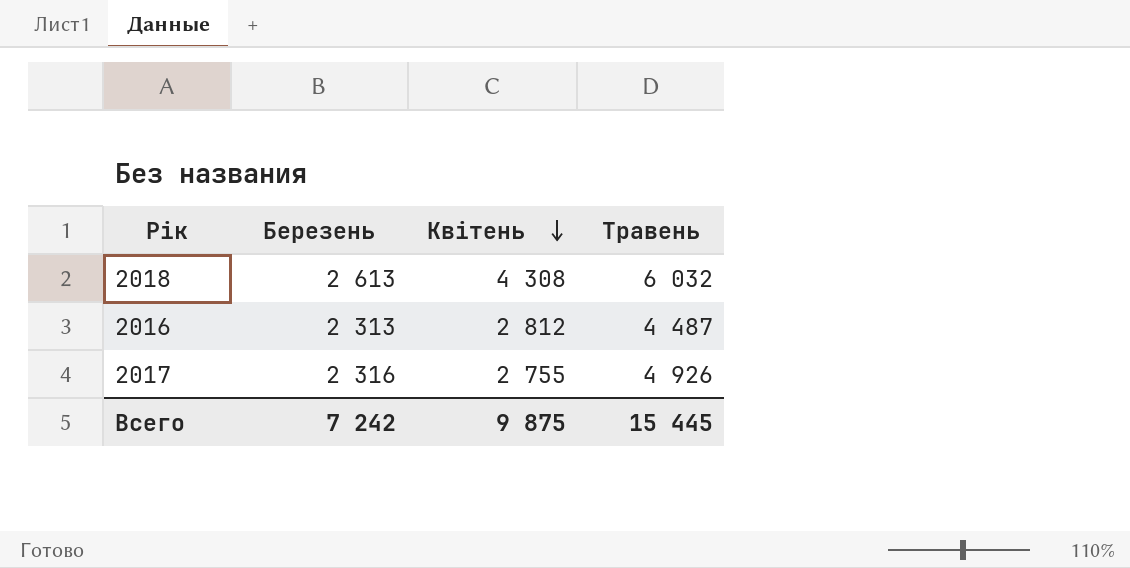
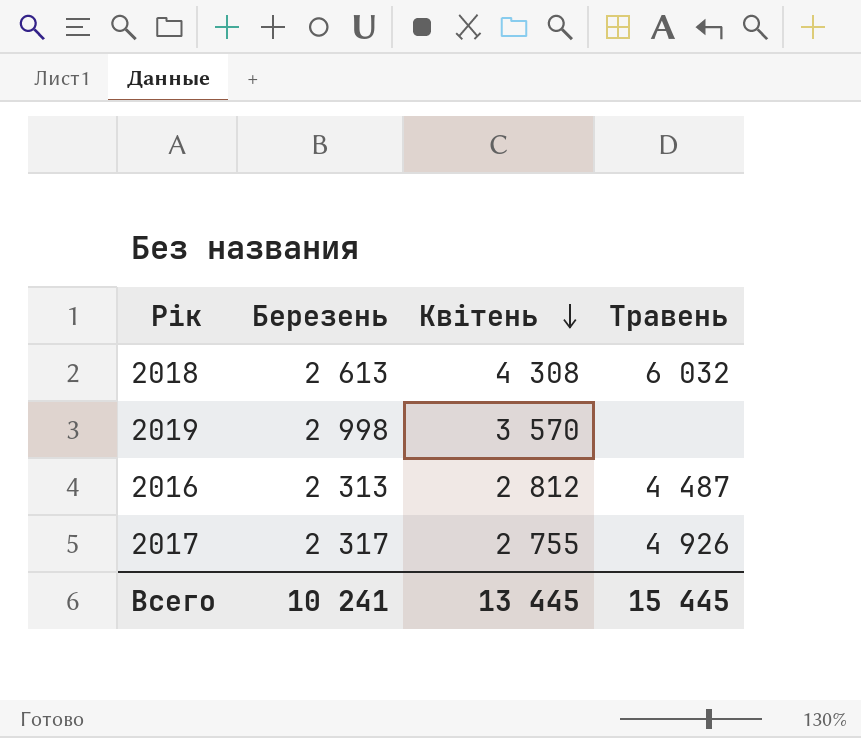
row 2019: none -> 2 998 | 3 570 | none
2017 | Березень: 2 316 -> 2 317
Всего | Березень: 7 242 -> 10 241
Всего | Квітень: 9 875 -> 13 445

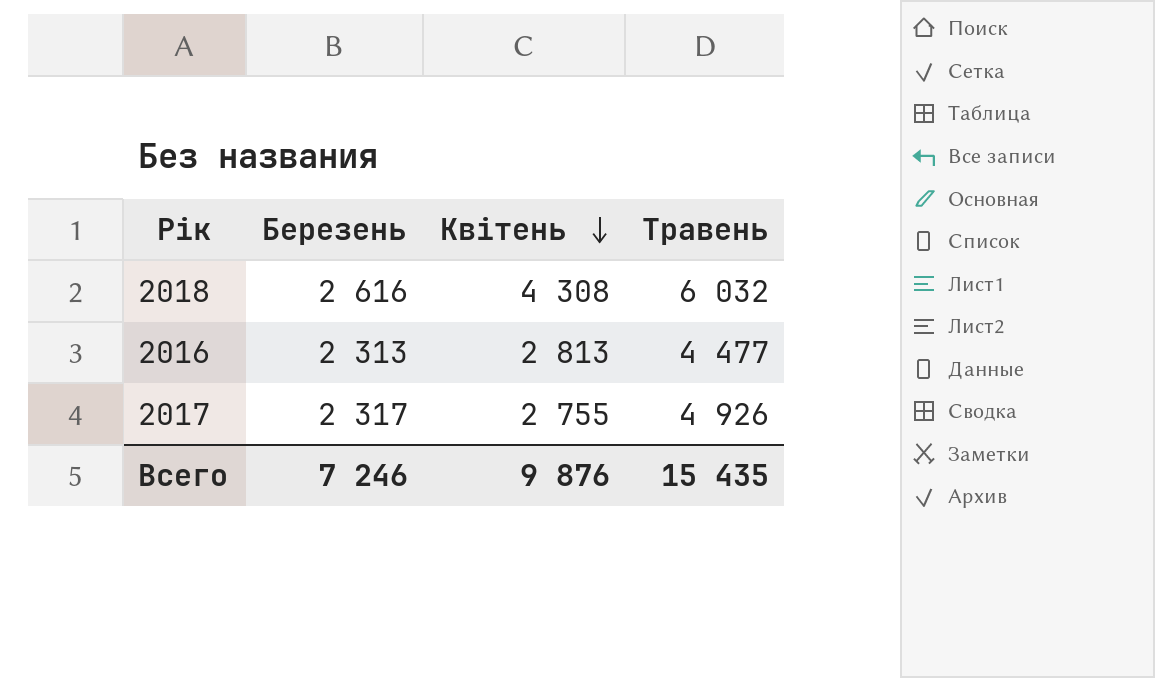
row 2019: 2 998 | 3 570 | none -> none
2018 | Березень: 2 613 -> 2 616
2016 | Квітень: 2 812 -> 2 813
2016 | Травень: 4 487 -> 4 477
Всего | Березень: 10 241 -> 7 246
Всего | Квітень: 13 445 -> 9 876
Всего | Травень: 15 445 -> 15 435

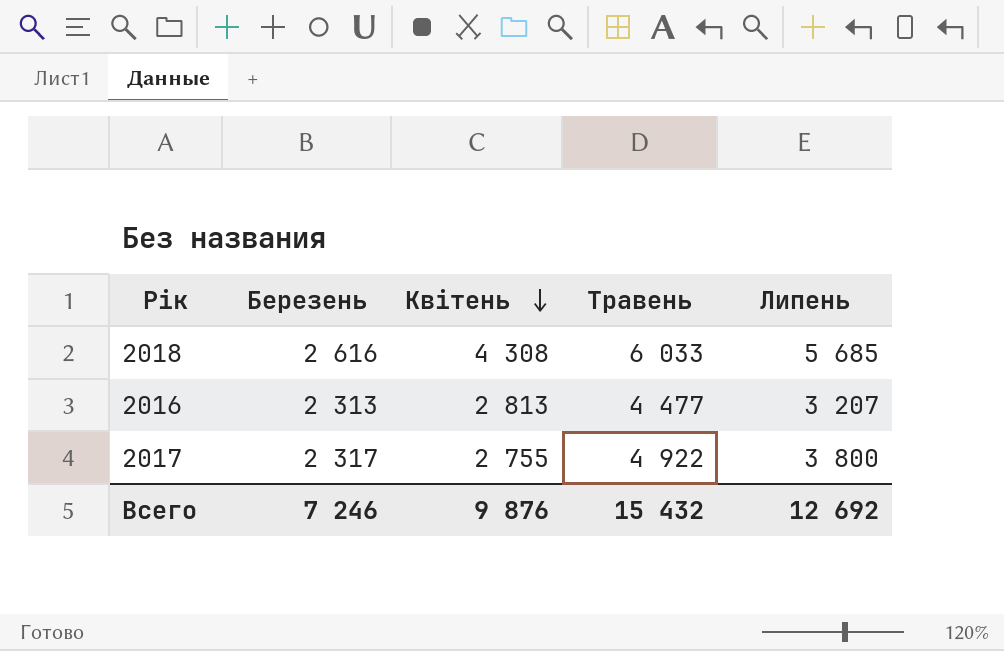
column Липень | position: none -> 5
2018 | Травень: 6 032 -> 6 033
2017 | Травень: 4 926 -> 4 922
Всего | Травень: 15 435 -> 15 432

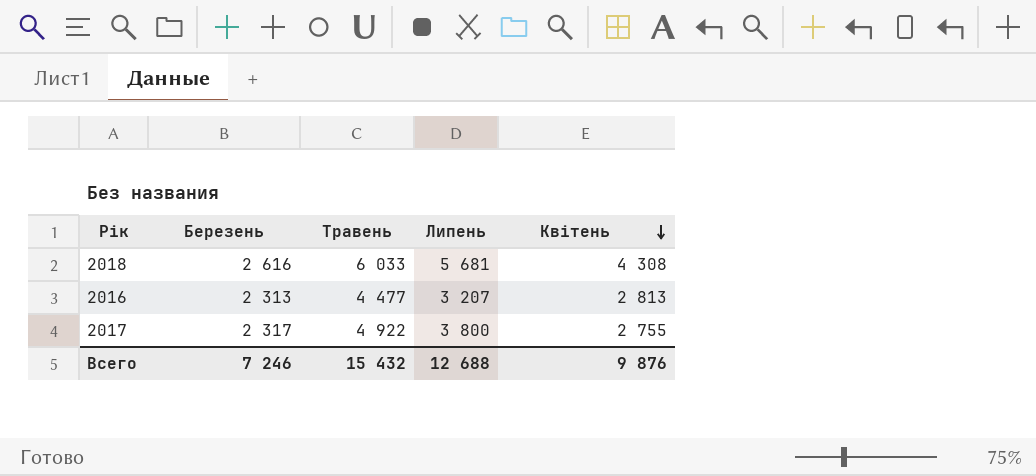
column Квітень | position: 3 -> 5
2018 | Липень: 5 685 -> 5 681
Всего | Липень: 12 692 -> 12 688

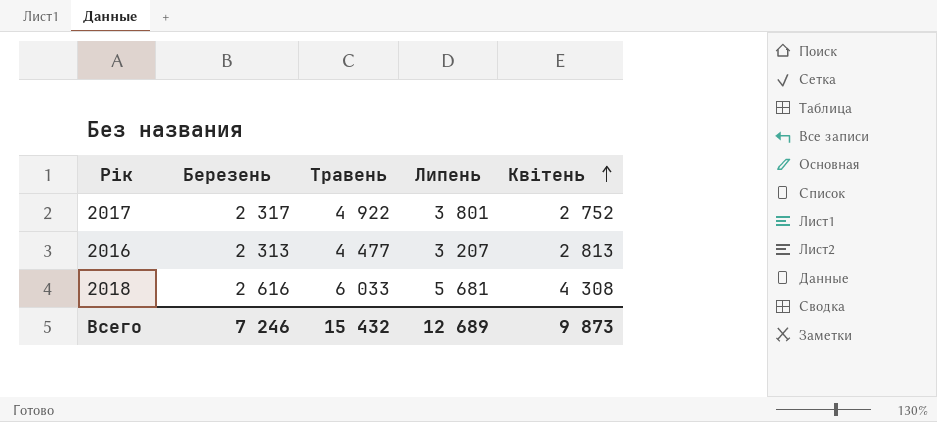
row order: Квітень descending -> Квітень ascending
2017 | Липень: 3 800 -> 3 801
2017 | Квітень: 2 755 -> 2 752
Всего | Липень: 12 688 -> 12 689
Всего | Квітень: 9 876 -> 9 873

